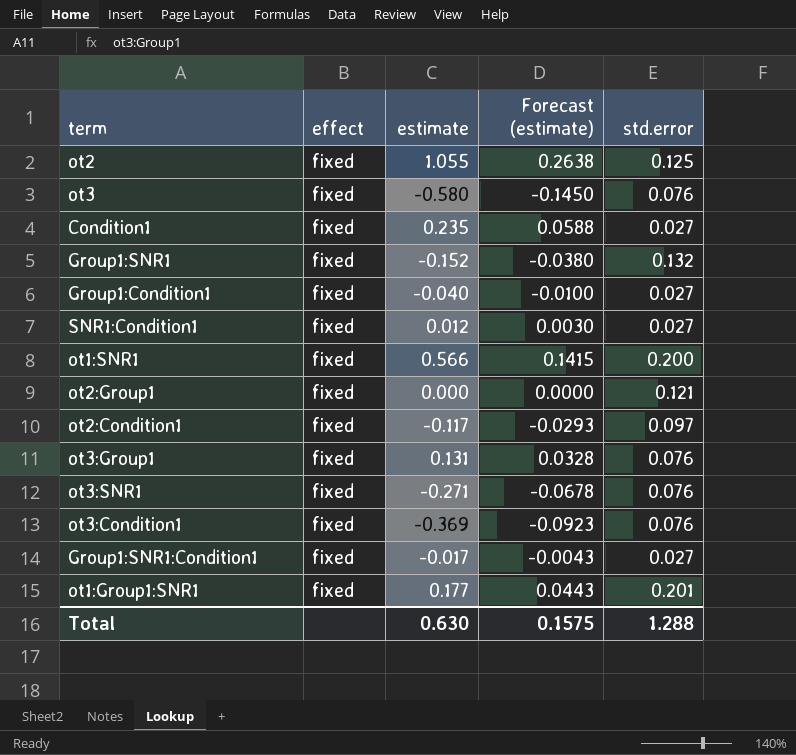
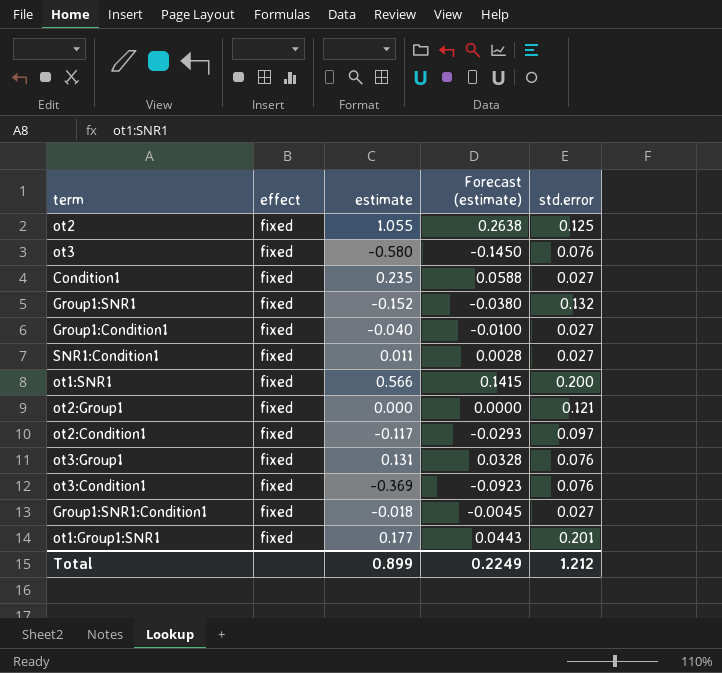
row ot3:SNR1: fixed | -0.271 | -0.0678 | 0.076 -> none
SNR1:Condition1 | estimate: 0.012 -> 0.011
SNR1:Condition1 | Forecast (estimate): 0.0030 -> 0.0028
Group1:SNR1:Condition1 | estimate: -0.017 -> -0.018
Group1:SNR1:Condition1 | Forecast (estimate): -0.0043 -> -0.0045
Total | estimate: 0.630 -> 0.899
Total | Forecast (estimate): 0.1575 -> 0.2249
Total | std.error: 1.288 -> 1.212

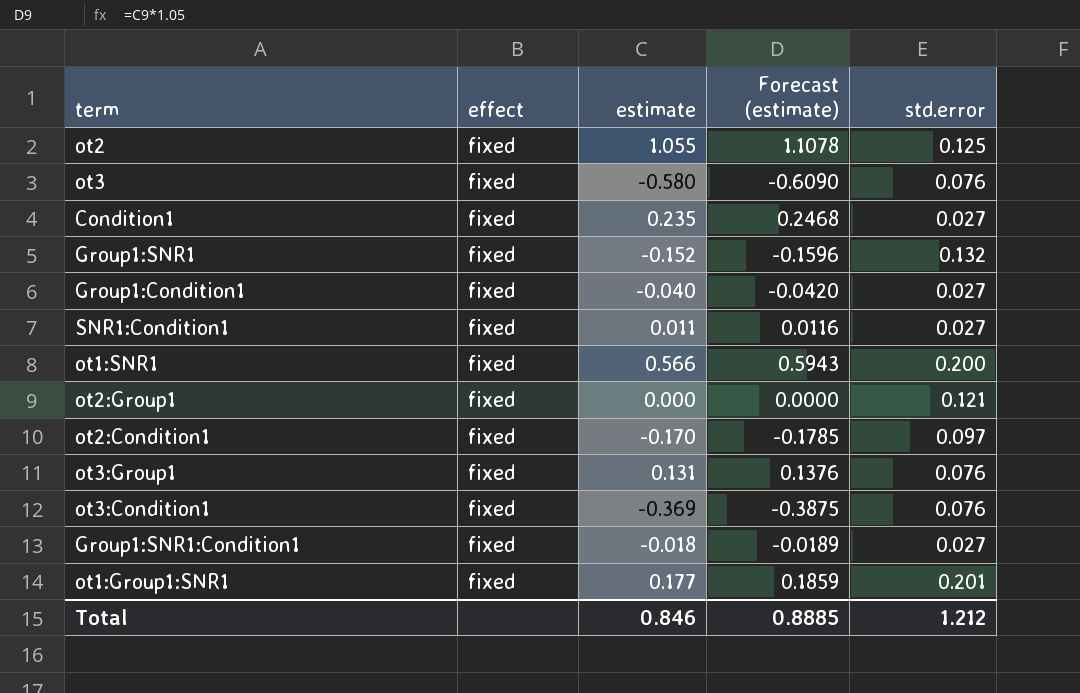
column Forecast (estimate) | formula: [estimate] * 0.25 -> [estimate] * 1.05
ot2:Condition1 | estimate: -0.117 -> -0.170
Total | estimate: 0.899 -> 0.846
Total | Forecast (estimate): 0.2249 -> 0.8885

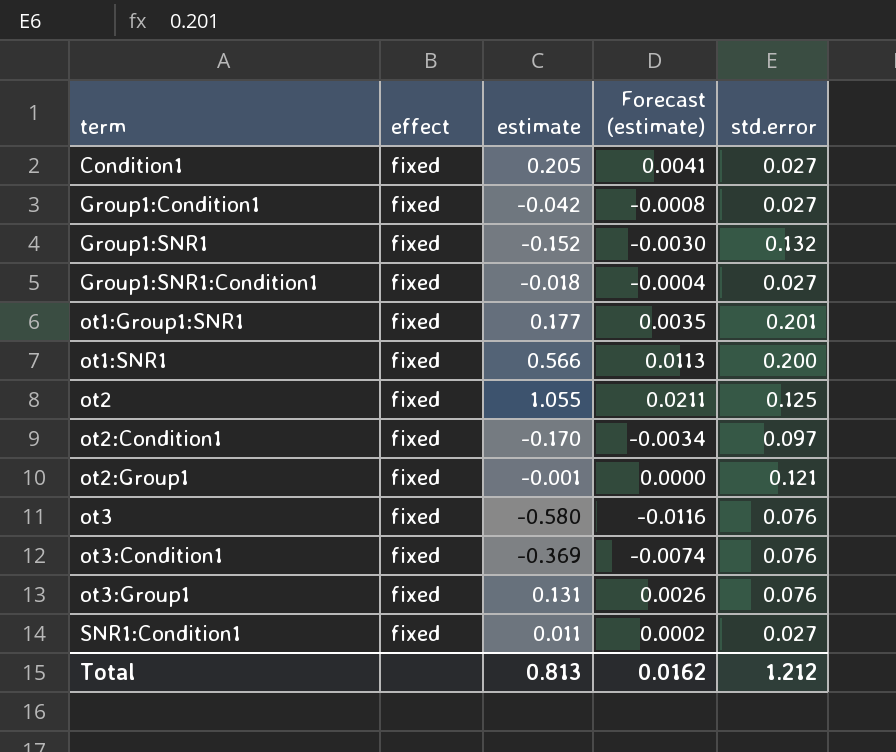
row order: none -> term ascending
column Forecast (estimate) | formula: [estimate] * 1.05 -> [estimate] * 0.02
Condition1 | estimate: 0.235 -> 0.205
Group1:Condition1 | estimate: -0.040 -> -0.042
ot2:Group1 | estimate: 0.000 -> -0.001
Total | estimate: 0.846 -> 0.813
Total | Forecast (estimate): 0.8885 -> 0.0162

